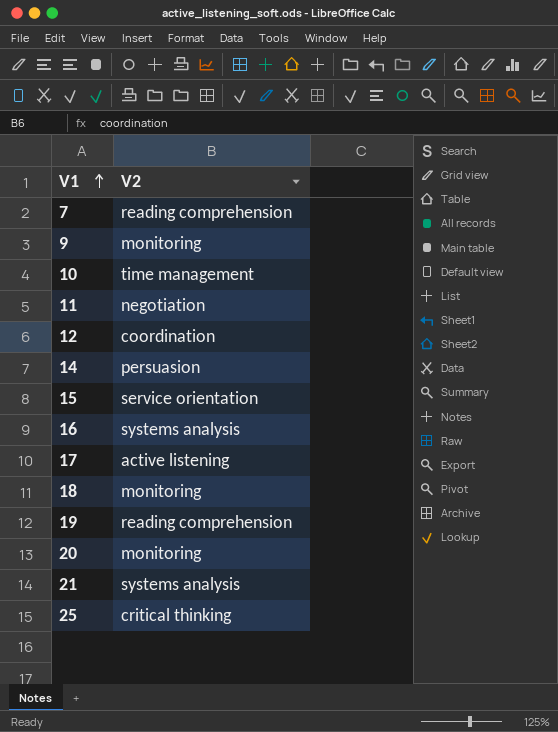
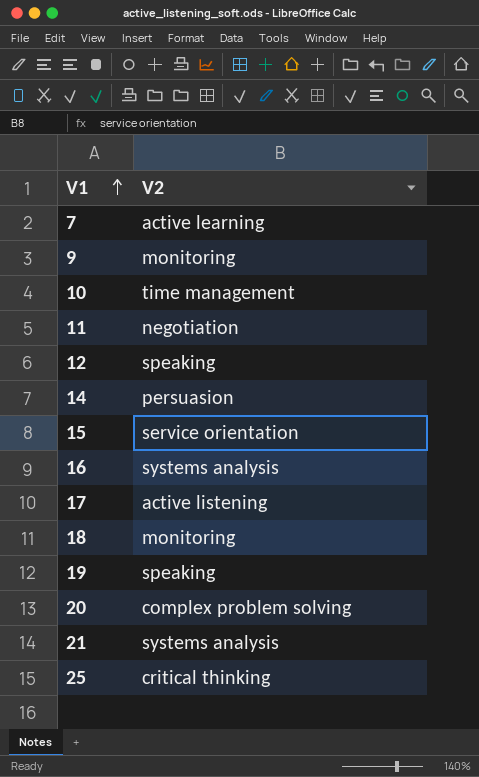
7 | V2: reading comprehension -> active learning
12 | V2: coordination -> speaking
19 | V2: reading comprehension -> speaking
20 | V2: monitoring -> complex problem solving

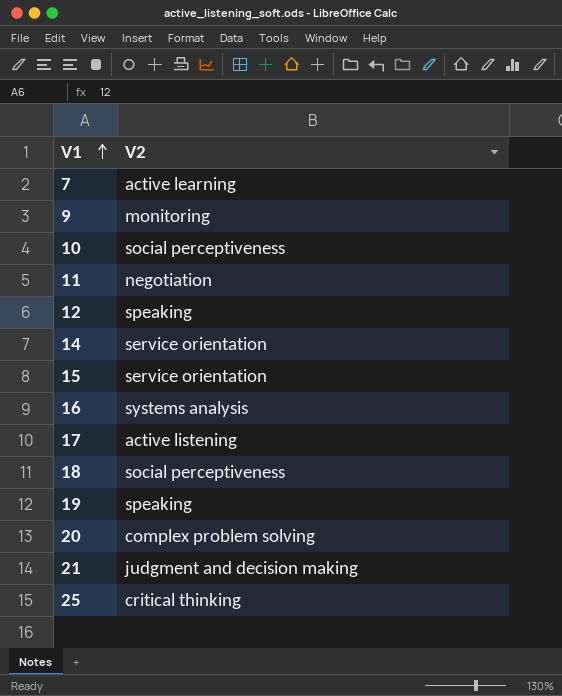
10 | V2: time management -> social perceptiveness
14 | V2: persuasion -> service orientation
18 | V2: monitoring -> social perceptiveness
21 | V2: systems analysis -> judgment and decision making

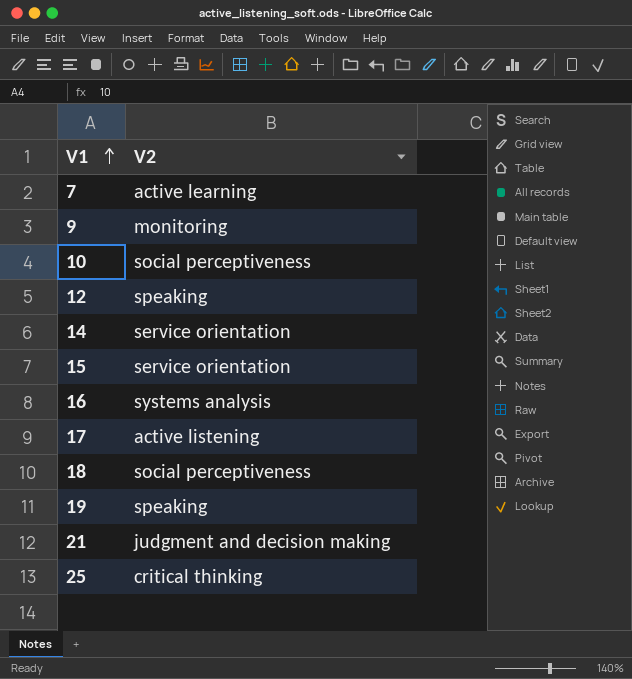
row 11: negotiation -> none
row 20: complex problem solving -> none

